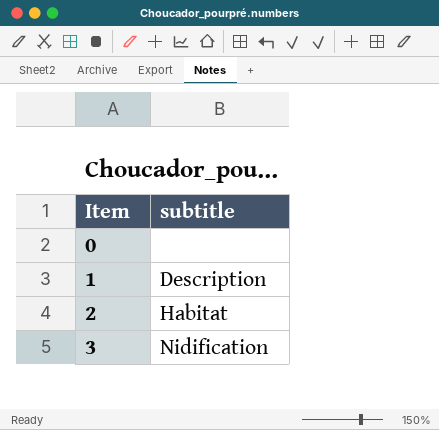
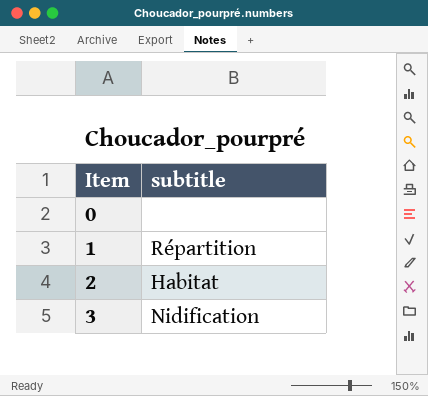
1 | subtitle: Description -> Répartition

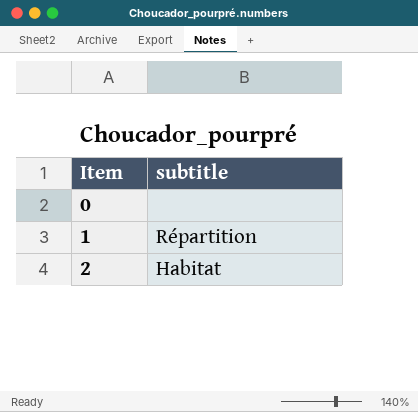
row 3: Nidification -> none

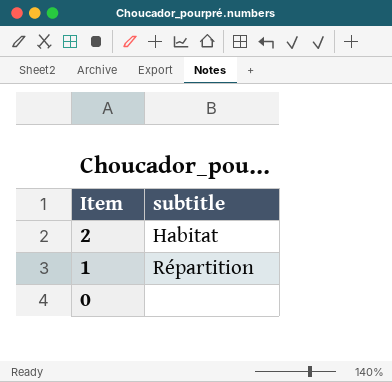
row order: Item ascending -> Item descending

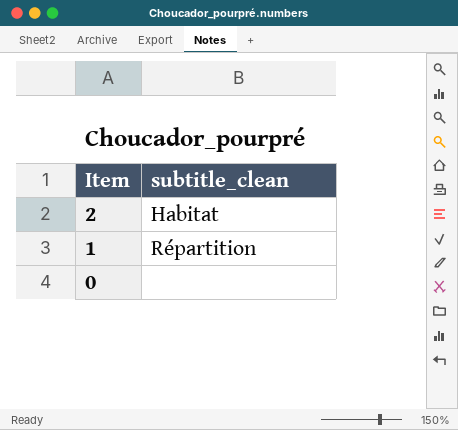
column name: subtitle -> subtitle_clean

